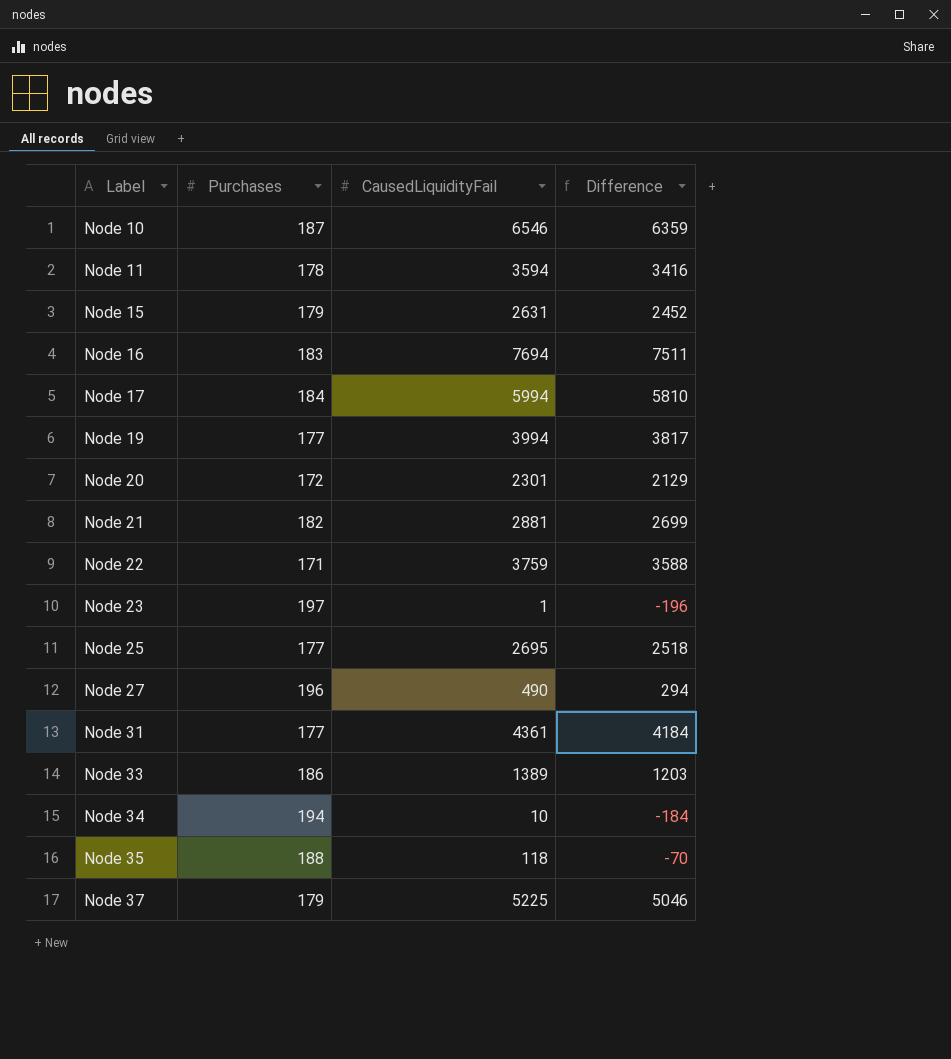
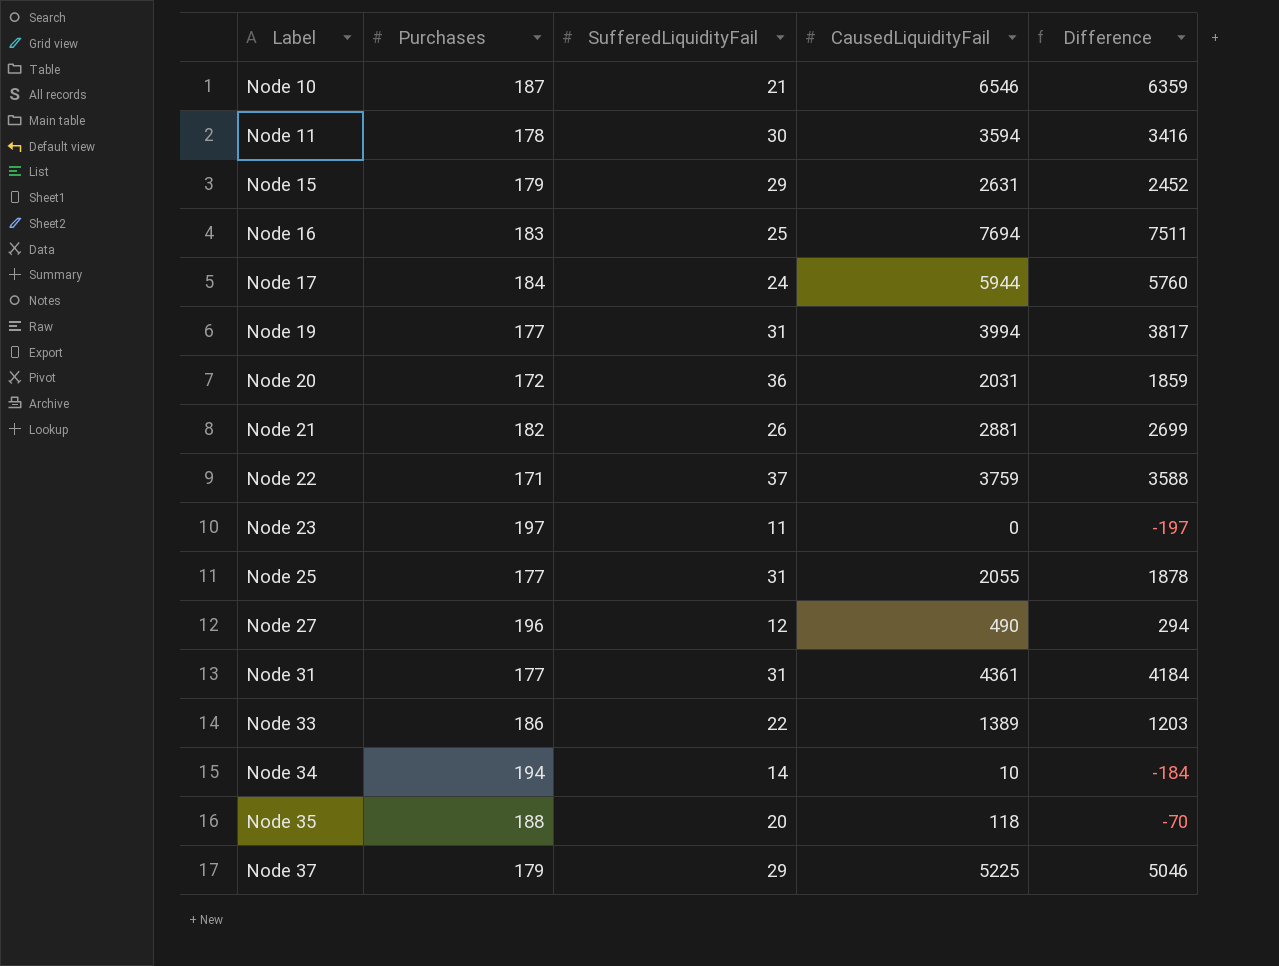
column SufferedLiquidityFail | position: none -> 3
Node 17 | CausedLiquidityFail: 5994 -> 5944
Node 17 | Difference: 5810 -> 5760
Node 20 | CausedLiquidityFail: 2301 -> 2031
Node 20 | Difference: 2129 -> 1859
Node 23 | CausedLiquidityFail: 1 -> 0
Node 23 | Difference: -196 -> -197
Node 25 | CausedLiquidityFail: 2695 -> 2055
Node 25 | Difference: 2518 -> 1878

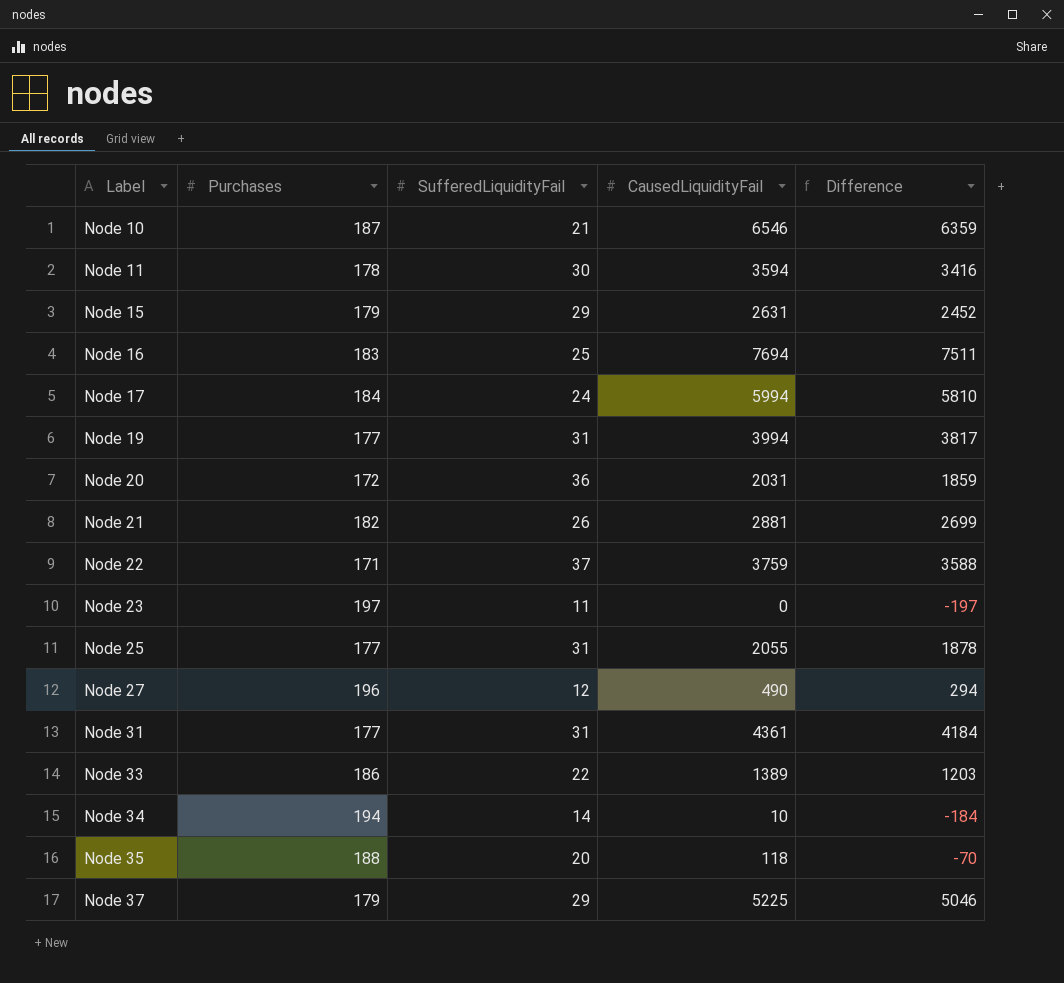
Node 17 | CausedLiquidityFail: 5944 -> 5994
Node 17 | Difference: 5760 -> 5810

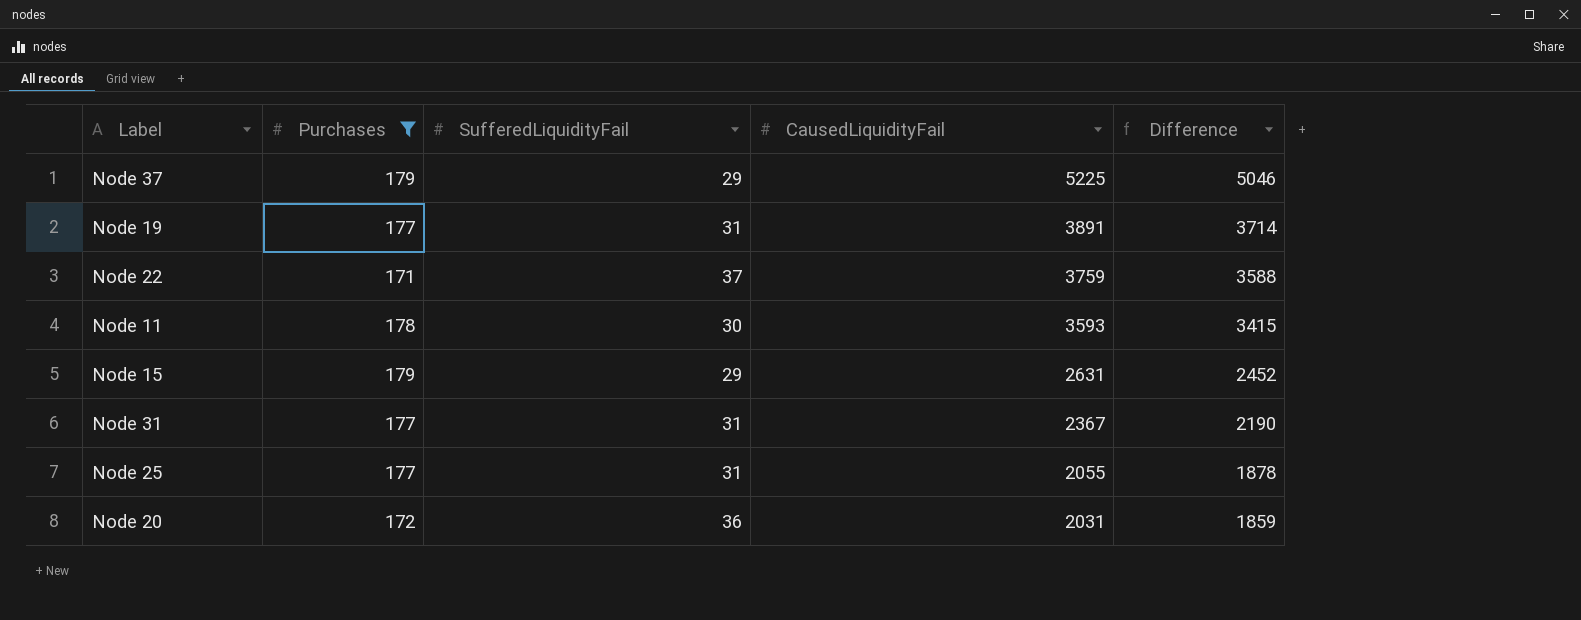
filter: none -> Purchases <= 179
row order: Label ascending -> CausedLiquidityFail descending
Node 19 | CausedLiquidityFail: 3994 -> 3891
Node 19 | Difference: 3817 -> 3714
Node 11 | CausedLiquidityFail: 3594 -> 3593
Node 11 | Difference: 3416 -> 3415
Node 31 | CausedLiquidityFail: 4361 -> 2367
Node 31 | Difference: 4184 -> 2190

